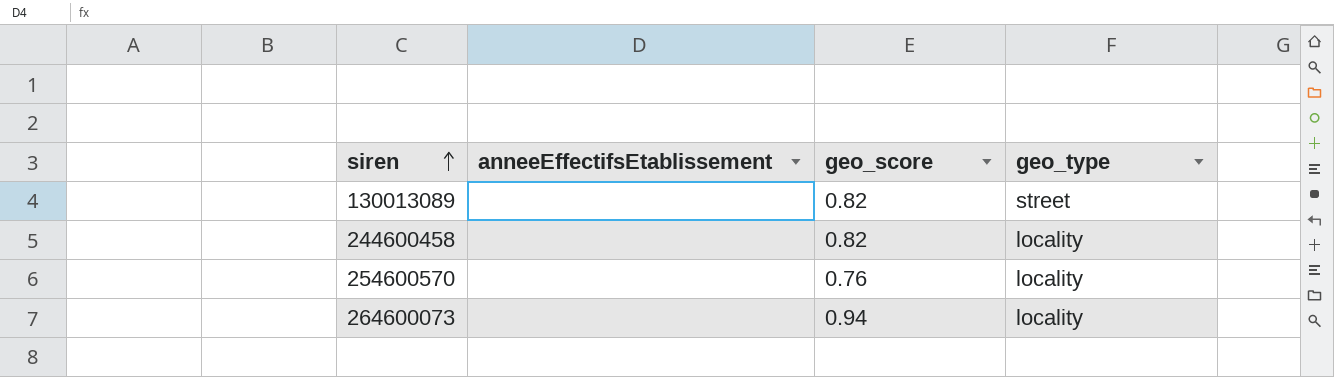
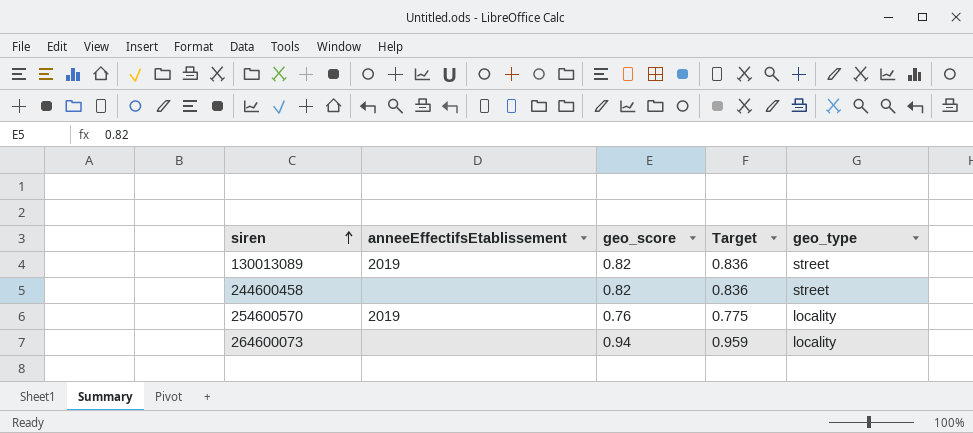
column Target | formula: none -> [geo_score] * 1.02
130013089 | anneeEffectifsEtablissement: none -> 2019
244600458 | geo_type: locality -> street
254600570 | anneeEffectifsEtablissement: none -> 2019

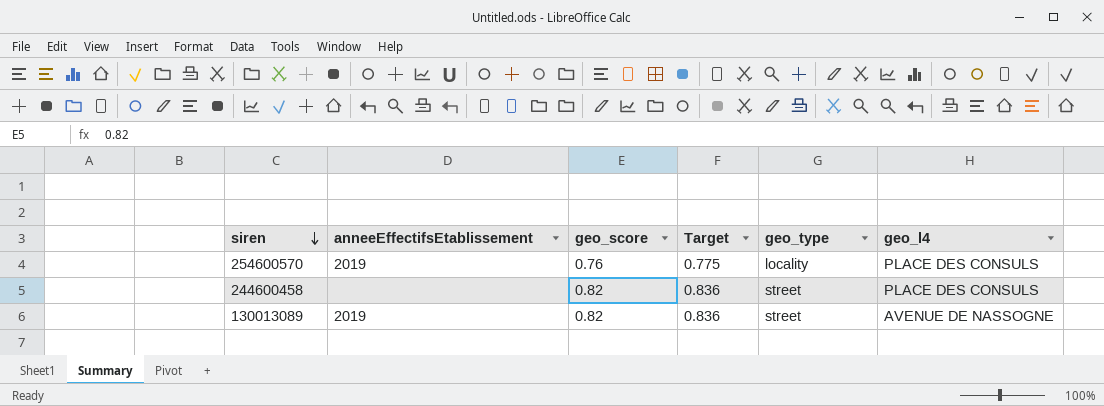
row order: siren ascending -> siren descending
column geo_l4 | position: none -> 6
row 264600073: none | 0.94 | 0.959 | locality -> none

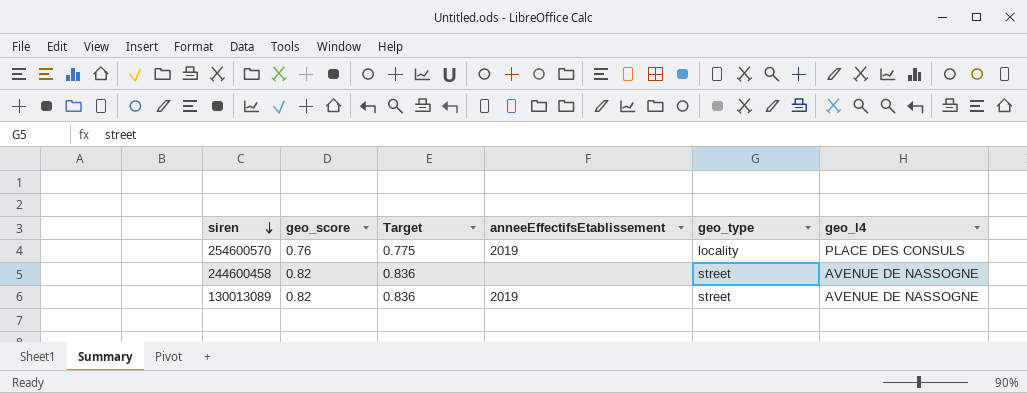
column anneeEffectifsEtablissement | position: 2 -> 4
244600458 | geo_l4: PLACE DES CONSULS -> AVENUE DE NASSOGNE

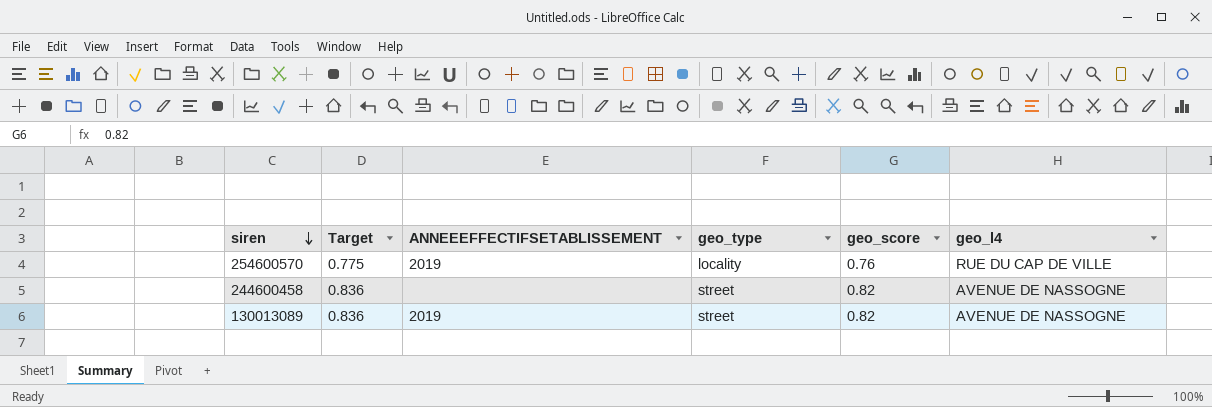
column name: anneeEffectifsEtablissement -> ANNEEEFFECTIFSETABLISSEMENT
column geo_score | position: 2 -> 5
254600570 | geo_l4: PLACE DES CONSULS -> RUE DU CAP DE VILLE

